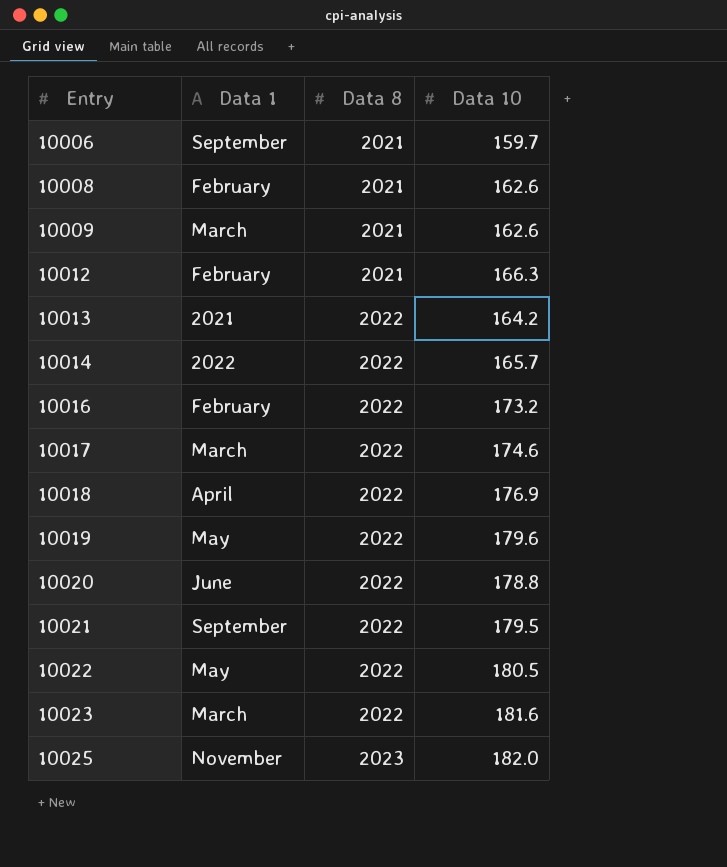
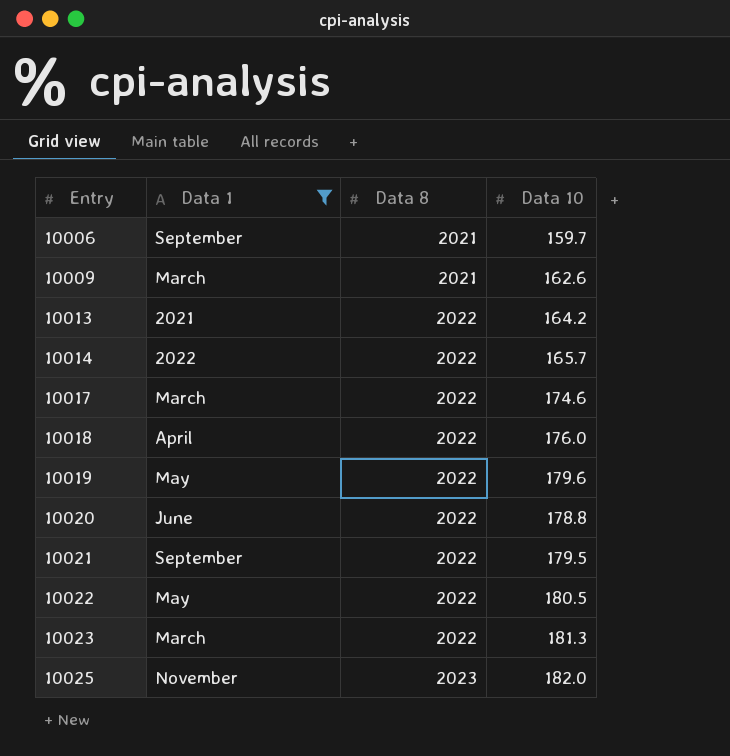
filter: none -> Data 1 != February
10018 | Data 10: 176.9 -> 176.0
10023 | Data 10: 181.6 -> 181.3

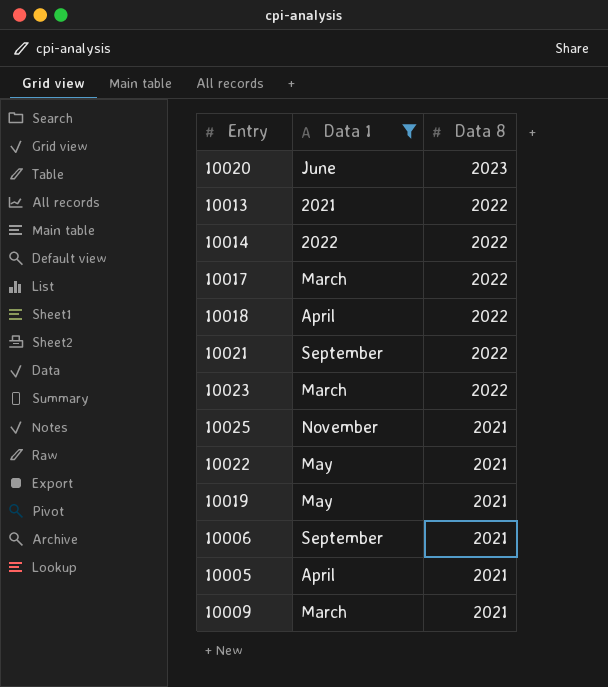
row order: Entry ascending -> Data 8 descending
column Data 10 | position: 4 -> none
10020 | Data 8: 2022 -> 2023
10025 | Data 8: 2023 -> 2021
10022 | Data 8: 2022 -> 2021
10019 | Data 8: 2022 -> 2021
row 10005: none -> April | 2021

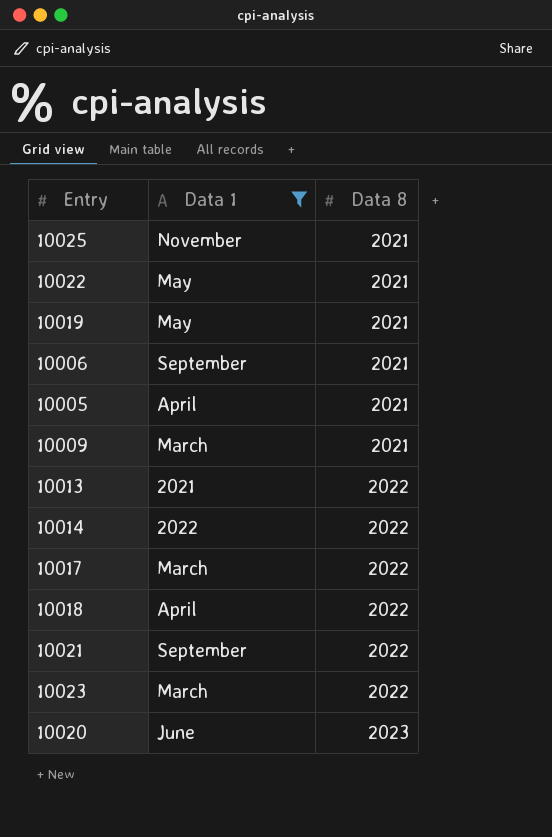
row order: Data 8 descending -> Data 8 ascending

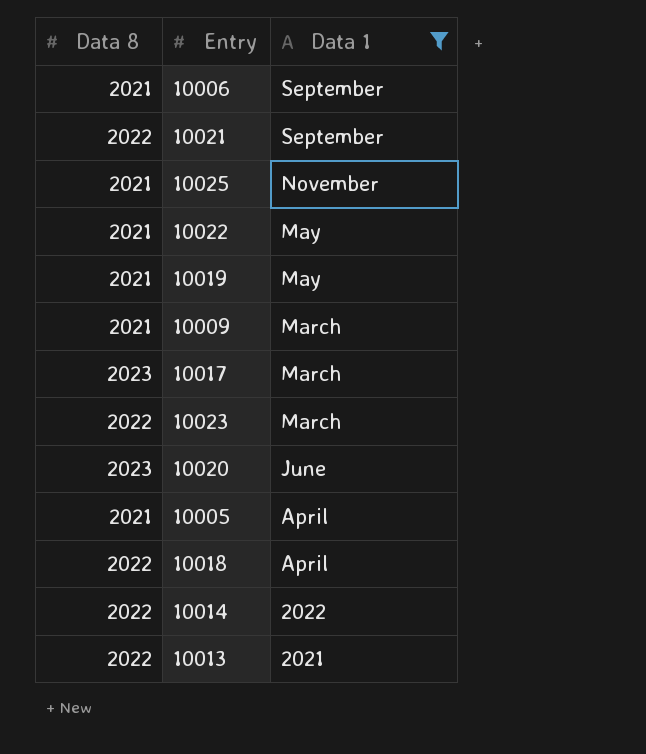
row order: Data 8 ascending -> Data 1 descending
column Data 8 | position: 3 -> 1
10017 | Data 8: 2022 -> 2023

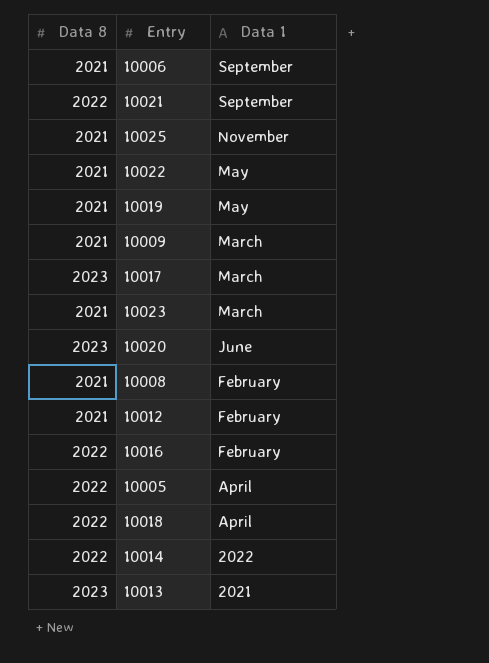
filter: Data 1 != February -> none
10023 | Data 8: 2022 -> 2021
10005 | Data 8: 2021 -> 2022
10013 | Data 8: 2022 -> 2023

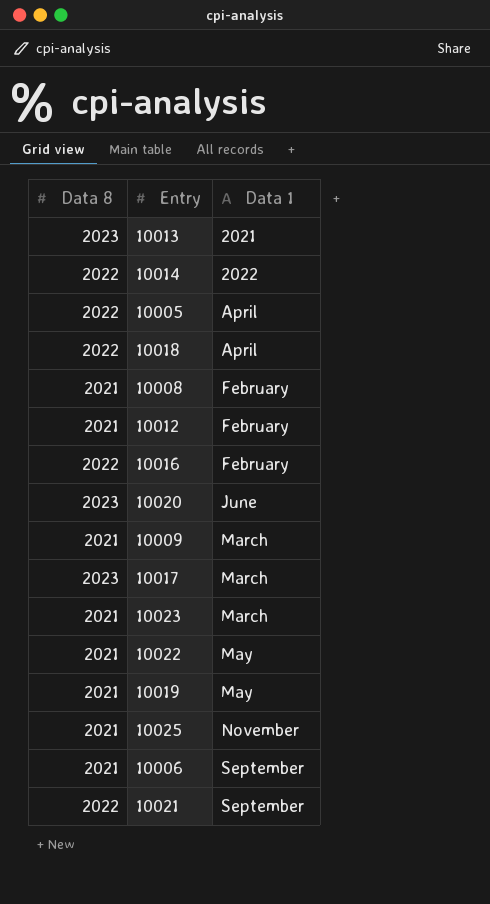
row order: Data 1 descending -> Data 1 ascending

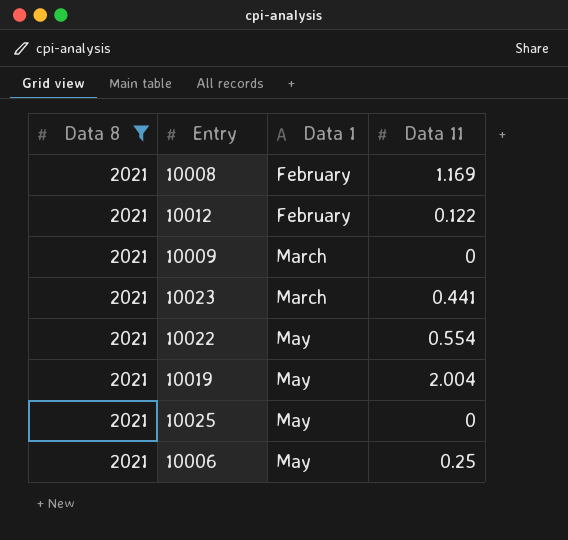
filter: none -> Data 8 = 2021
column Data 11 | position: none -> 4
10025 | Data 1: November -> May
10006 | Data 1: September -> May

